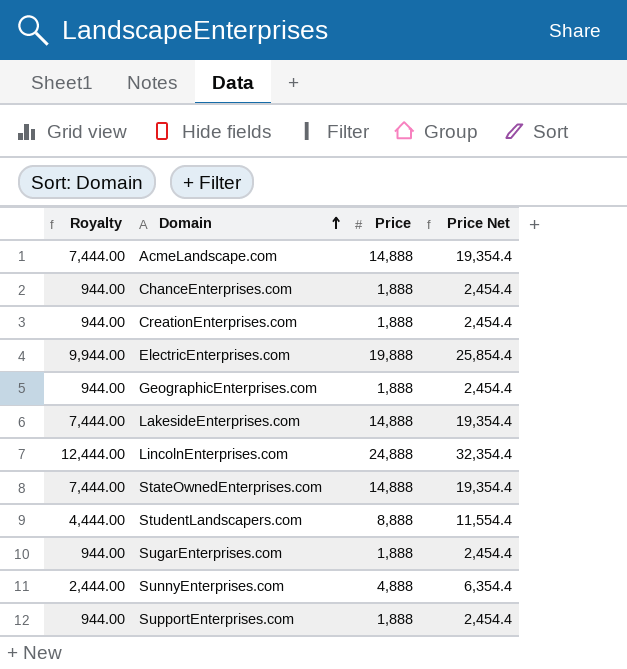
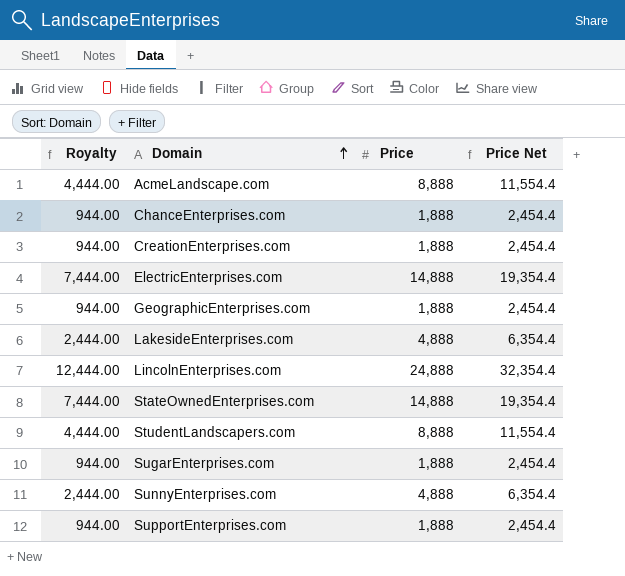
AcmeLandscape.com | Royalty: 7,444.00 -> 4,444.00
AcmeLandscape.com | Price: 14,888 -> 8,888
AcmeLandscape.com | Price Net: 19,354.4 -> 11,554.4
ElectricEnterprises.com | Royalty: 9,944.00 -> 7,444.00
ElectricEnterprises.com | Price: 19,888 -> 14,888
ElectricEnterprises.com | Price Net: 25,854.4 -> 19,354.4
LakesideEnterprises.com | Royalty: 7,444.00 -> 2,444.00
LakesideEnterprises.com | Price: 14,888 -> 4,888
LakesideEnterprises.com | Price Net: 19,354.4 -> 6,354.4

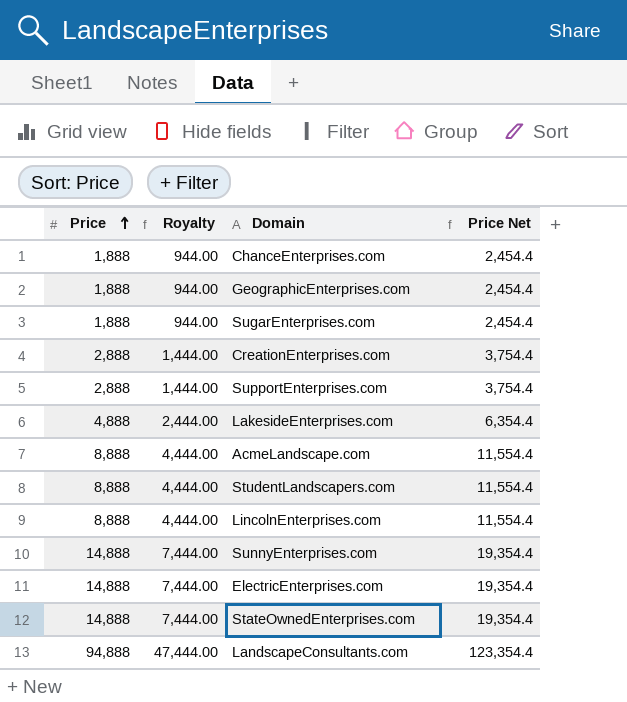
row order: Domain ascending -> Price ascending
column Price | position: 3 -> 1
CreationEnterprises.com | Price: 1,888 -> 2,888
CreationEnterprises.com | Royalty: 944.00 -> 1,444.00
CreationEnterprises.com | Price Net: 2,454.4 -> 3,754.4
SupportEnterprises.com | Price: 1,888 -> 2,888
SupportEnterprises.com | Royalty: 944.00 -> 1,444.00
SupportEnterprises.com | Price Net: 2,454.4 -> 3,754.4
LincolnEnterprises.com | Price: 24,888 -> 8,888
LincolnEnterprises.com | Royalty: 12,444.00 -> 4,444.00
LincolnEnterprises.com | Price Net: 32,354.4 -> 11,554.4
SunnyEnterprises.com | Price: 4,888 -> 14,888
SunnyEnterprises.com | Royalty: 2,444.00 -> 7,444.00
SunnyEnterprises.com | Price Net: 6,354.4 -> 19,354.4
row LandscapeConsultants.com: none -> 94,888 | 47,444.00 | 123,354.4

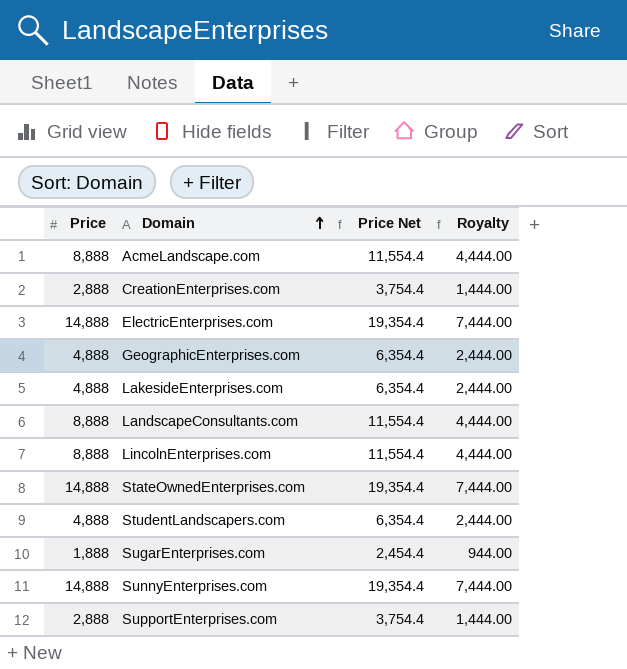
row order: Price ascending -> Domain ascending
column Royalty | position: 2 -> 4
row ChanceEnterprises.com: 1,888 | 944.00 | 2,454.4 -> none
GeographicEnterprises.com | Price: 1,888 -> 4,888
GeographicEnterprises.com | Price Net: 2,454.4 -> 6,354.4
GeographicEnterprises.com | Royalty: 944.00 -> 2,444.00
LandscapeConsultants.com | Price: 94,888 -> 8,888
LandscapeConsultants.com | Price Net: 123,354.4 -> 11,554.4
LandscapeConsultants.com | Royalty: 47,444.00 -> 4,444.00
StudentLandscapers.com | Price: 8,888 -> 4,888
StudentLandscapers.com | Price Net: 11,554.4 -> 6,354.4
StudentLandscapers.com | Royalty: 4,444.00 -> 2,444.00

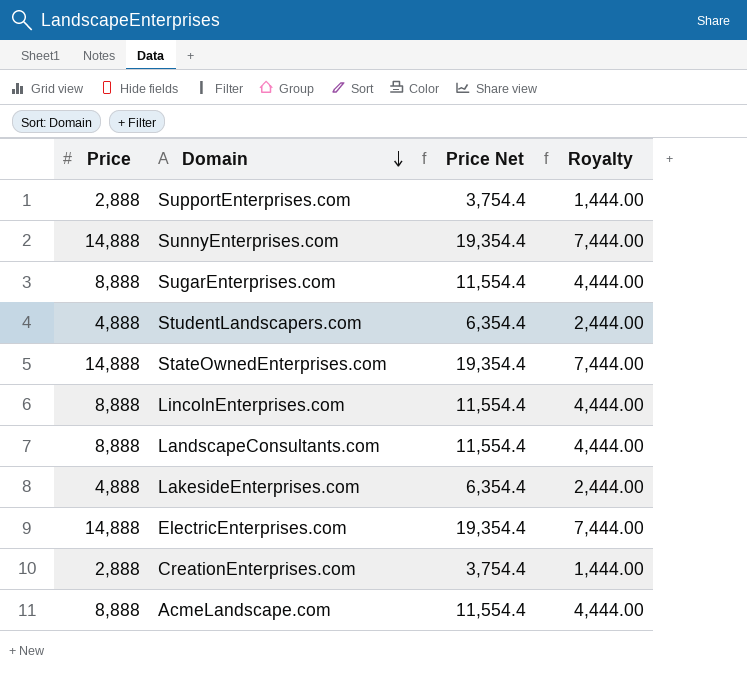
row order: Domain ascending -> Domain descending
row GeographicEnterprises.com: 4,888 | 6,354.4 | 2,444.00 -> none
SugarEnterprises.com | Price: 1,888 -> 8,888
SugarEnterprises.com | Price Net: 2,454.4 -> 11,554.4
SugarEnterprises.com | Royalty: 944.00 -> 4,444.00

